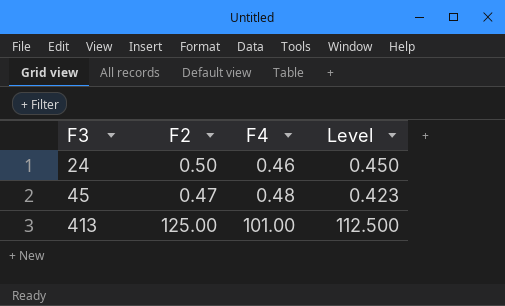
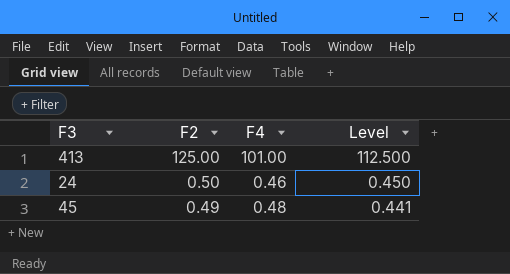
row order: F3 ascending -> F2 descending
45 | F2: 0.47 -> 0.49
45 | Level: 0.423 -> 0.441

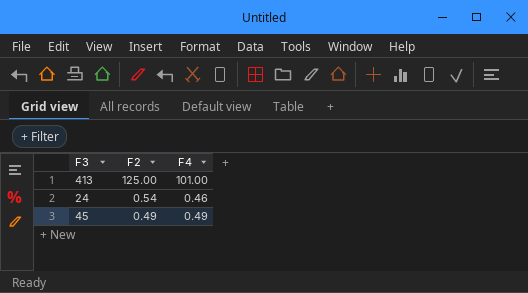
column Level | formula: [F2] * 0.9 -> none
24 | F2: 0.50 -> 0.54
45 | F4: 0.48 -> 0.49

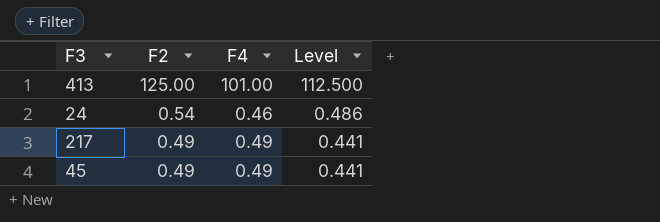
column Level | formula: none -> [F2] * 0.9
row 217: none -> 0.49 | 0.49 | 0.441

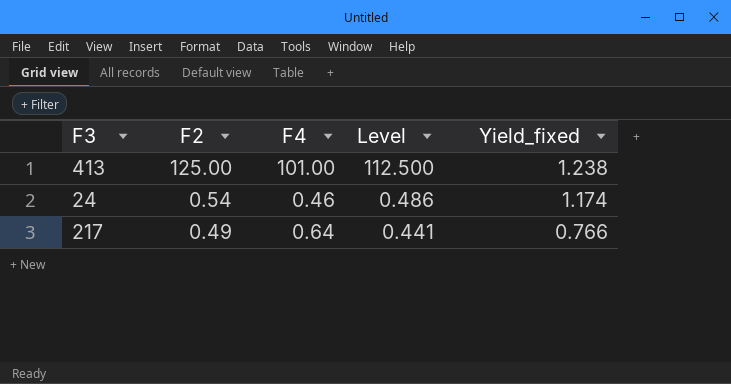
column Yield_fixed | formula: none -> [F2] / [F4]
row 45: 0.49 | 0.49 | 0.441 -> none
217 | F4: 0.49 -> 0.64

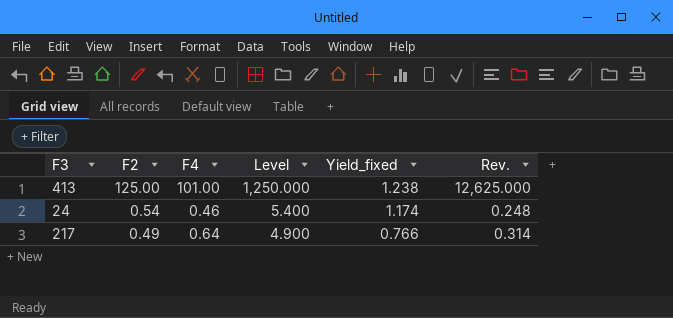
column Level | formula: [F2] * 0.9 -> [F2] * 10
column Rev. | formula: none -> [F2] * [F4]

